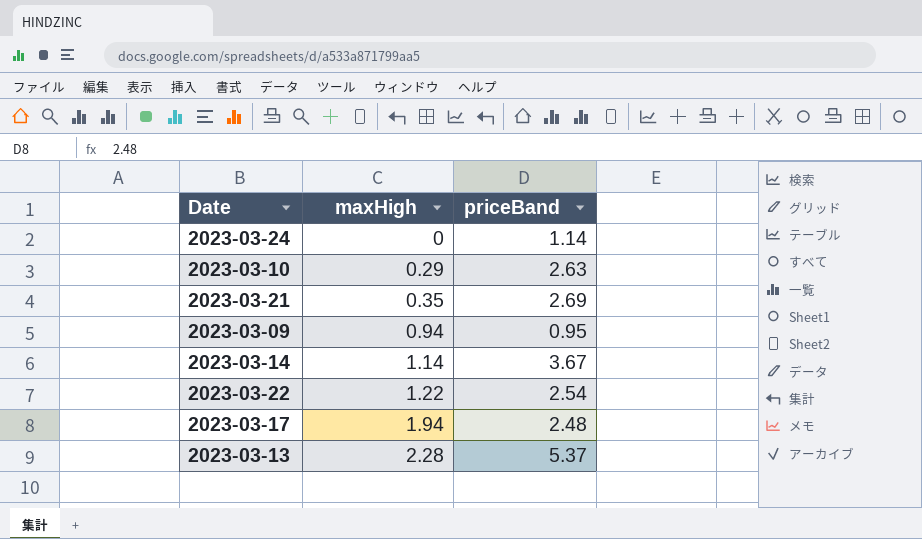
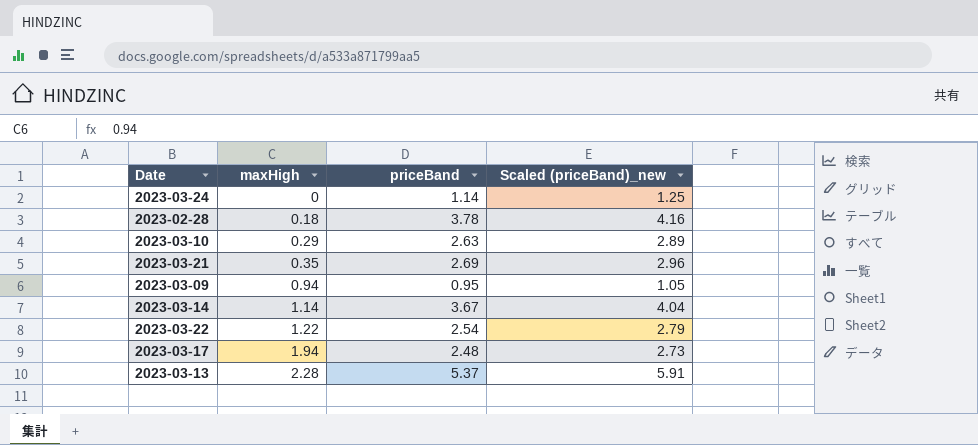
column Scaled (priceBand)_new | formula: none -> [priceBand] * 1.1
row 2023-02-28: none -> 0.18 | 3.78 | 4.16

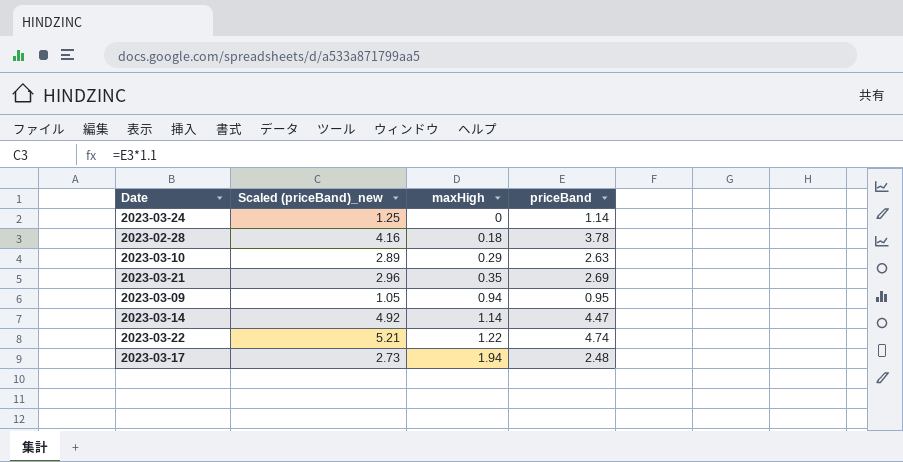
column Scaled (priceBand)_new | position: 4 -> 2
row 2023-03-13: 2.28 | 5.37 | 5.91 -> none
2023-03-14 | Scaled (priceBand)_new: 4.04 -> 4.92
2023-03-14 | priceBand: 3.67 -> 4.47
2023-03-22 | Scaled (priceBand)_new: 2.79 -> 5.21
2023-03-22 | priceBand: 2.54 -> 4.74

